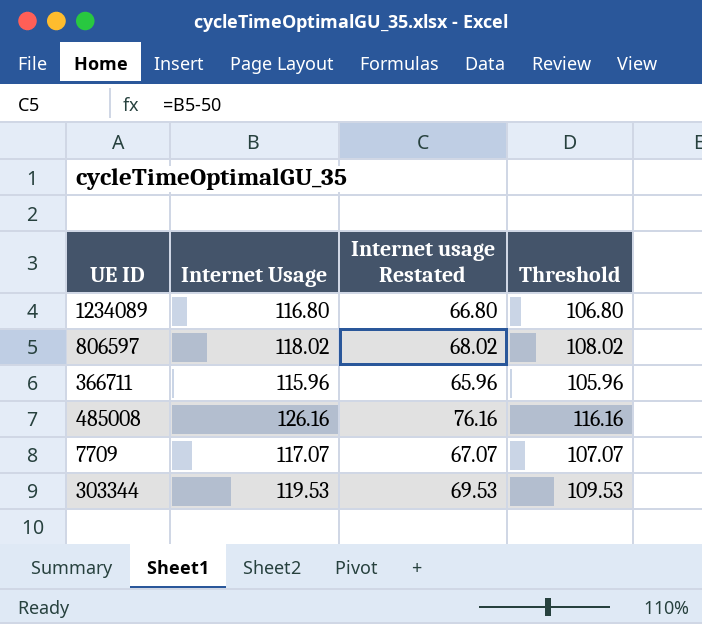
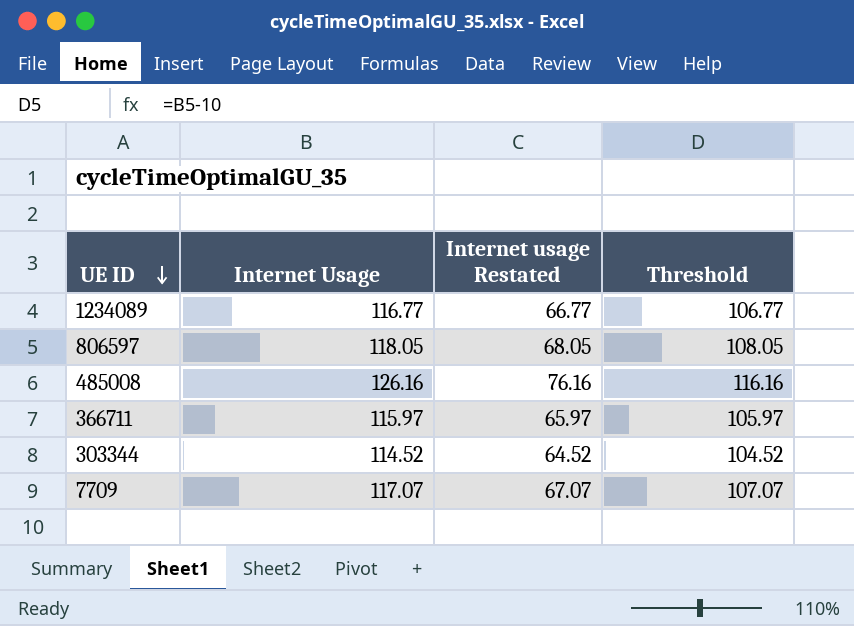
row order: none -> UE ID descending
1234089 | Internet Usage: 116.80 -> 116.77
1234089 | Internet usage Restated: 66.80 -> 66.77
1234089 | Threshold: 106.80 -> 106.77
806597 | Internet Usage: 118.02 -> 118.05
806597 | Internet usage Restated: 68.02 -> 68.05
806597 | Threshold: 108.02 -> 108.05
366711 | Internet Usage: 115.96 -> 115.97
366711 | Internet usage Restated: 65.96 -> 65.97
366711 | Threshold: 105.96 -> 105.97
303344 | Internet Usage: 119.53 -> 114.52
303344 | Internet usage Restated: 69.53 -> 64.52
303344 | Threshold: 109.53 -> 104.52

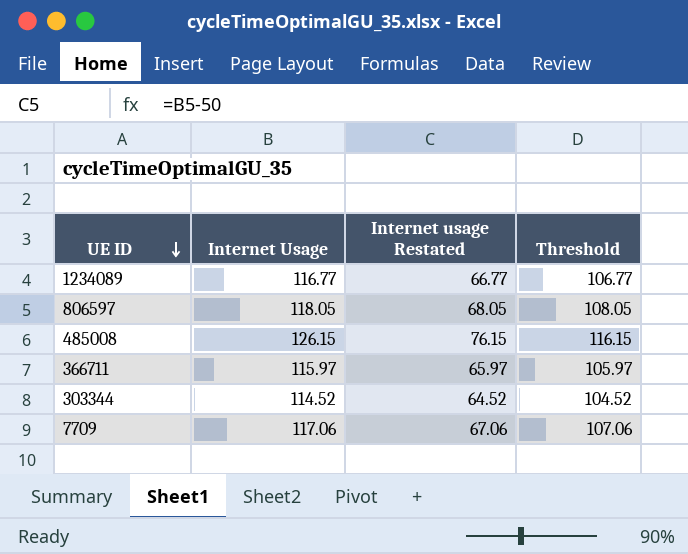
485008 | Internet Usage: 126.16 -> 126.15
485008 | Internet usage Restated: 76.16 -> 76.15
485008 | Threshold: 116.16 -> 116.15
7709 | Internet Usage: 117.07 -> 117.06
7709 | Internet usage Restated: 67.07 -> 67.06
7709 | Threshold: 107.07 -> 107.06

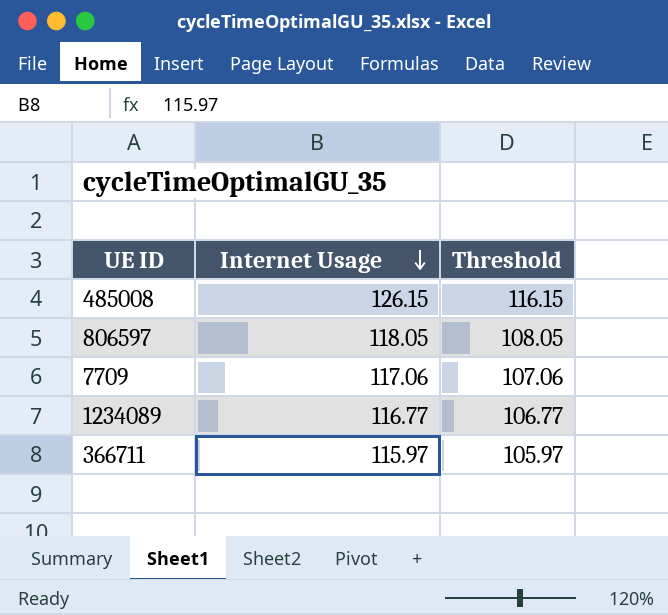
row order: UE ID descending -> Internet Usage descending
column Internet usage Restated | formula: [Internet Usage] - 50 -> none
row 303344: 114.52 | 64.52 | 104.52 -> none

